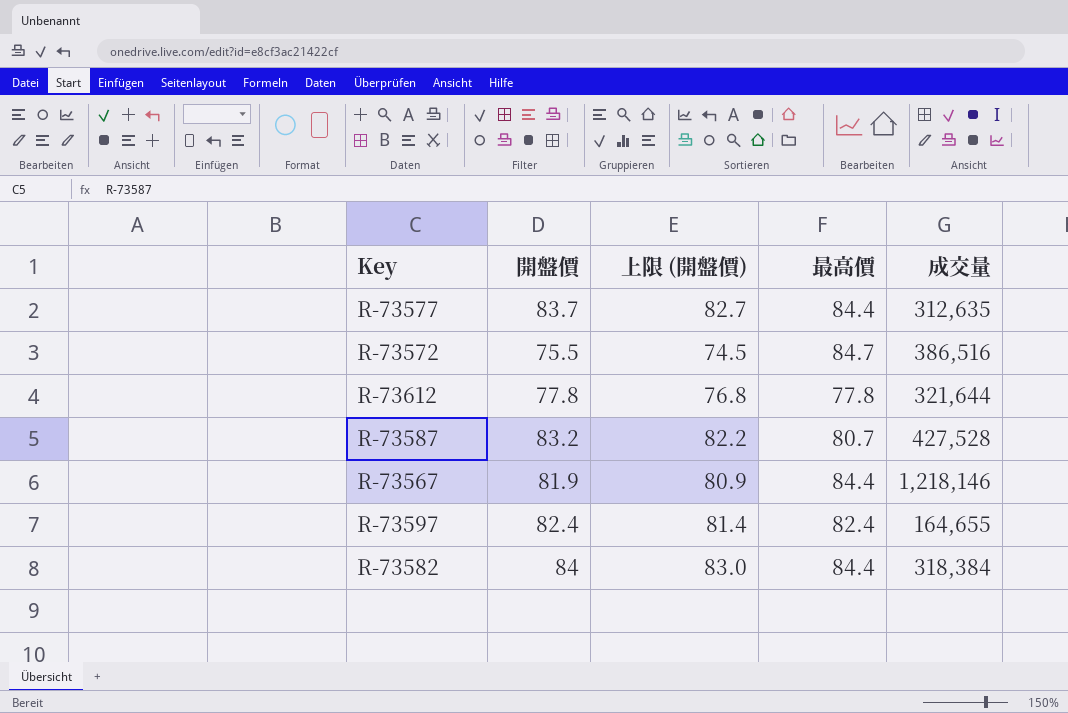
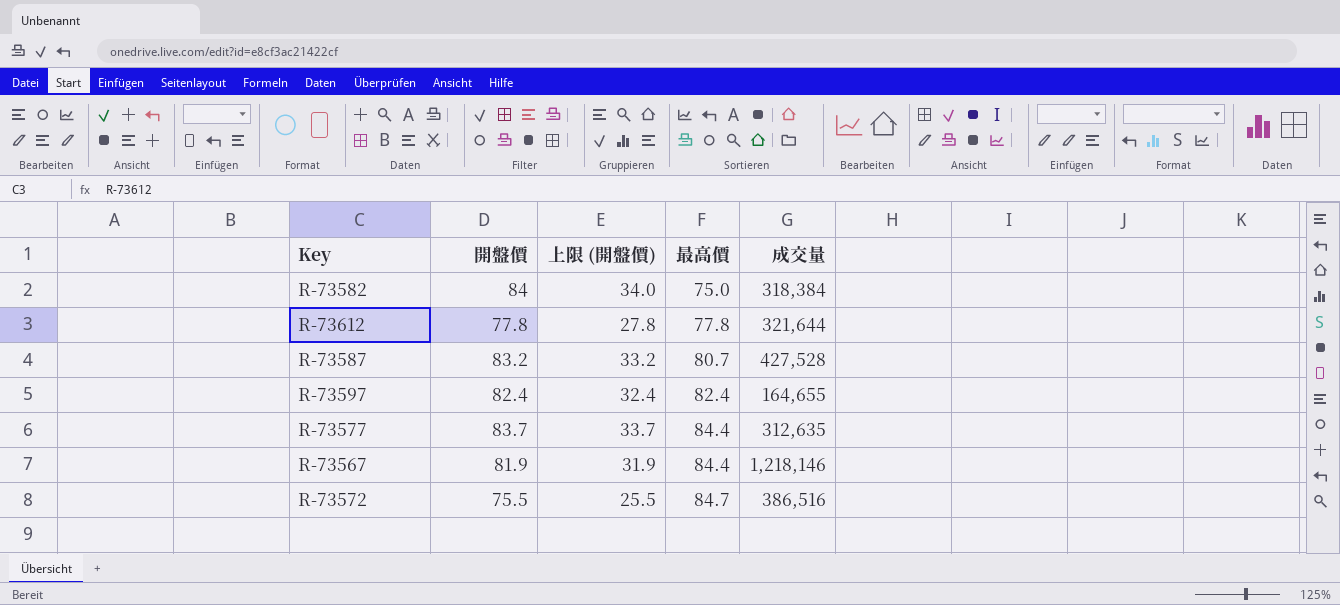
row order: none -> 最高價 ascending
column 上限 (開盤價) | formula: [開盤價] - 1 -> [開盤價] - 50
R-73582 | 最高價: 84.4 -> 75.0

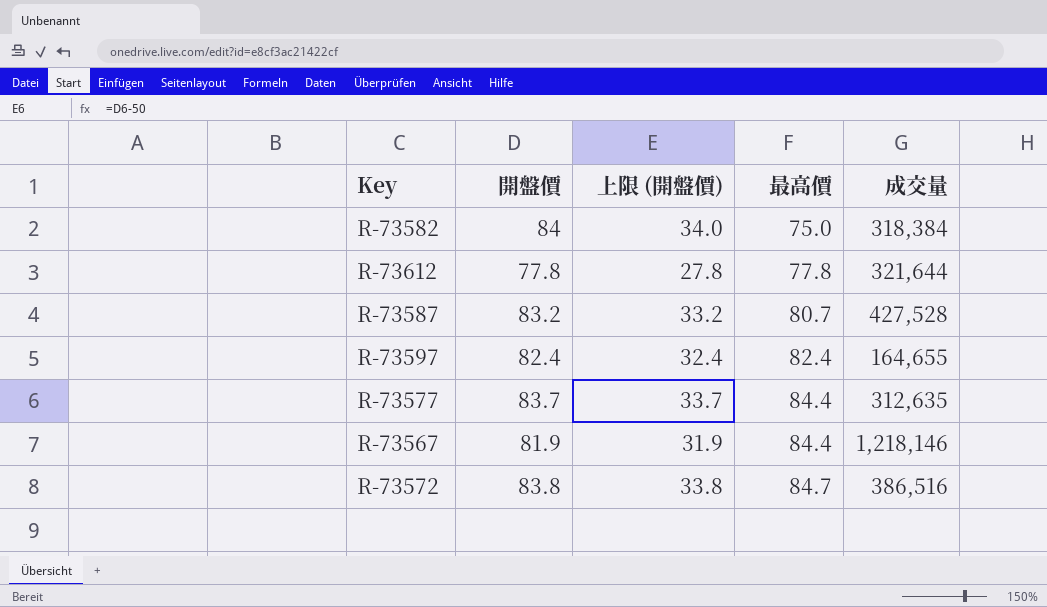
R-73572 | 開盤價: 75.5 -> 83.8
R-73572 | 上限 (開盤價): 25.5 -> 33.8

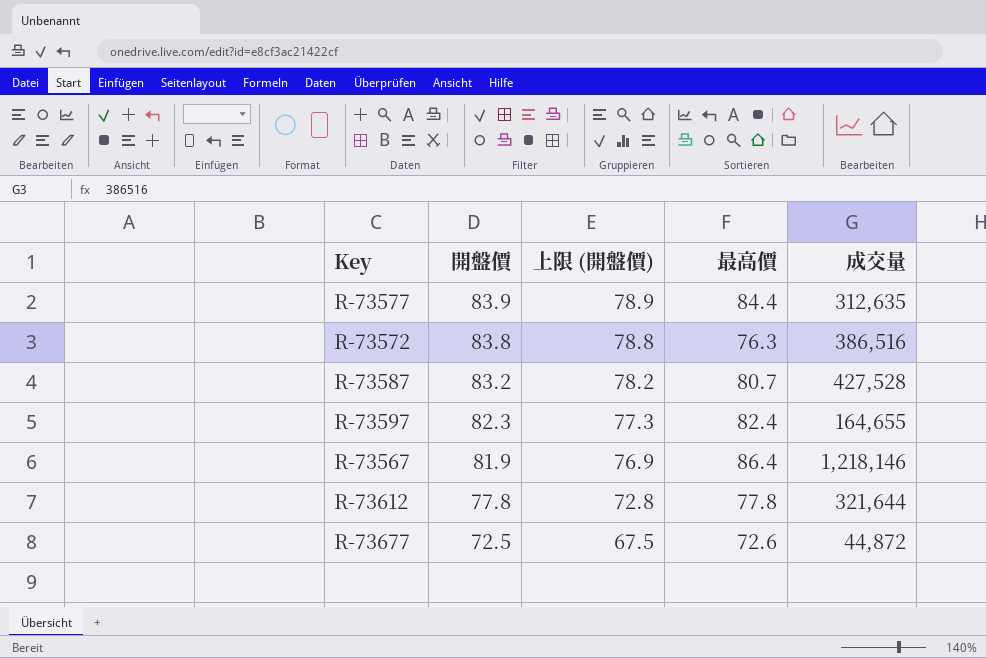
row order: 最高價 ascending -> 開盤價 descending
column 上限 (開盤價) | formula: [開盤價] - 50 -> [開盤價] - 5
row R-73582: 84 | 34.0 | 75.0 | 318,384 -> none
R-73577 | 開盤價: 83.7 -> 83.9
R-73572 | 最高價: 84.7 -> 76.3
R-73597 | 開盤價: 82.4 -> 82.3
R-73567 | 最高價: 84.4 -> 86.4
row R-73677: none -> 72.5 | 67.5 | 72.6 | 44,872

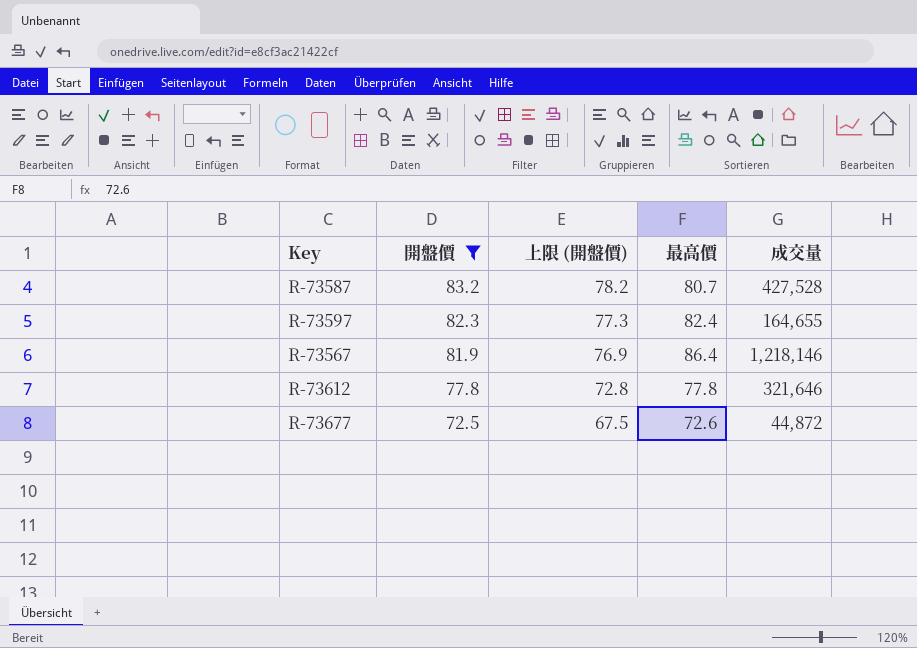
filter: none -> 開盤價 <= 83.2
R-73612 | 成交量: 321,644 -> 321,646

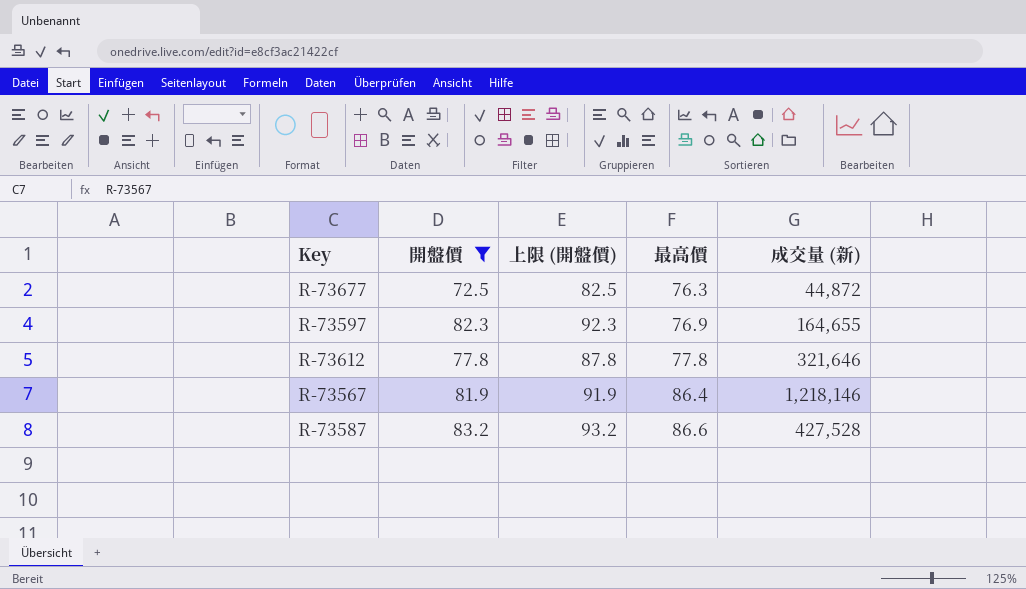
row order: 開盤價 descending -> 最高價 ascending
column 上限 (開盤價) | formula: [開盤價] - 5 -> [開盤價] + 10
column name: 成交量 -> 成交量 (新)
R-73677 | 最高價: 72.6 -> 76.3
R-73597 | 最高價: 82.4 -> 76.9
R-73587 | 最高價: 80.7 -> 86.6

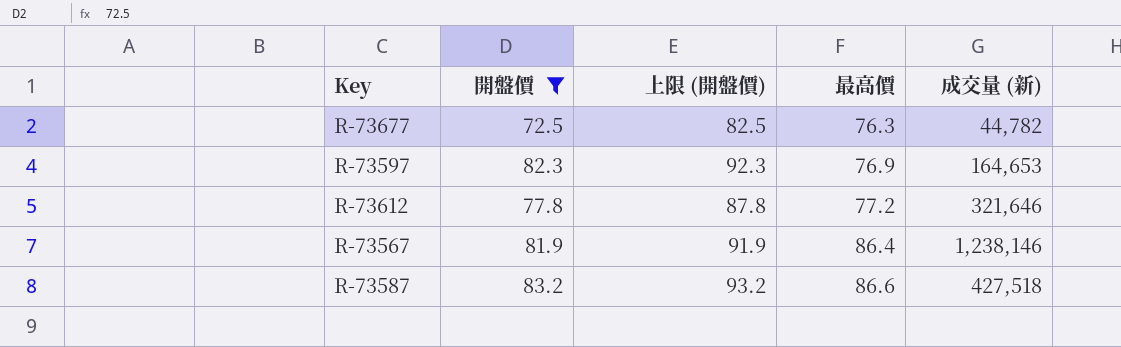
R-73677 | 成交量 (新): 44,872 -> 44,782
R-73597 | 成交量 (新): 164,655 -> 164,653
R-73612 | 最高價: 77.8 -> 77.2
R-73567 | 成交量 (新): 1,218,146 -> 1,238,146
R-73587 | 成交量 (新): 427,528 -> 427,518

